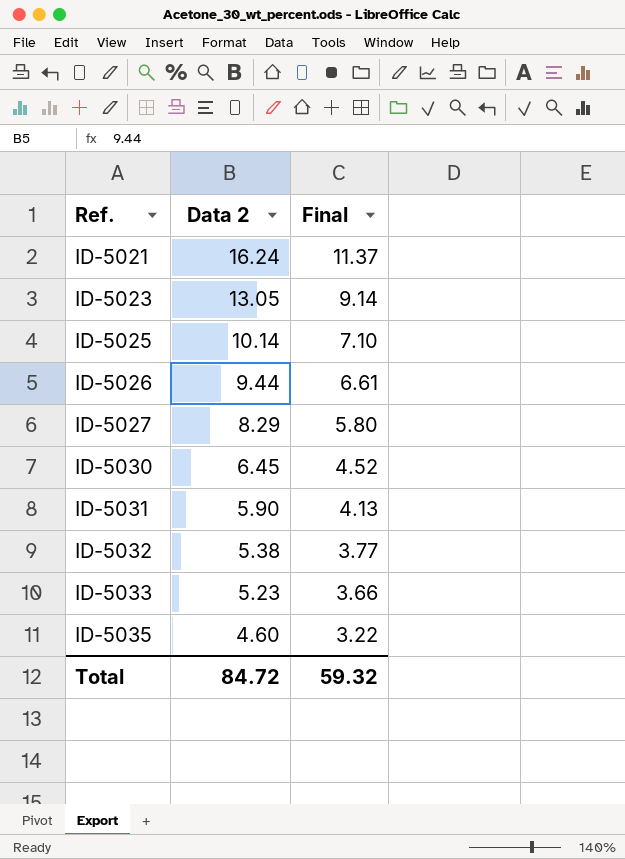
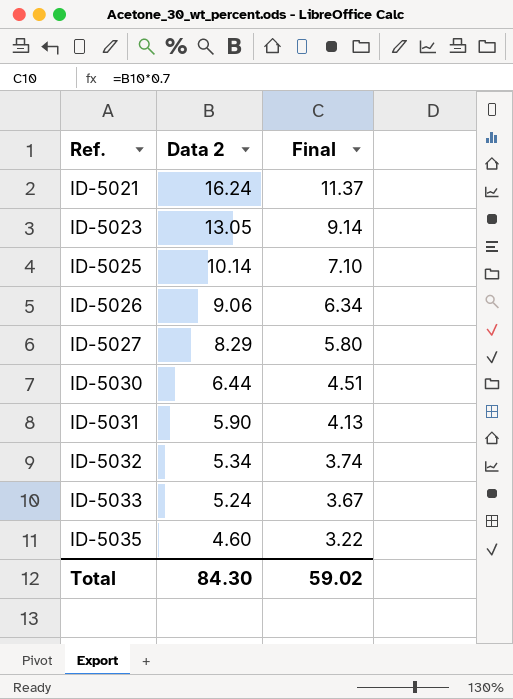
ID-5026 | Data 2: 9.44 -> 9.06
ID-5026 | Final: 6.61 -> 6.34
ID-5030 | Data 2: 6.45 -> 6.44
ID-5030 | Final: 4.52 -> 4.51
ID-5032 | Data 2: 5.38 -> 5.34
ID-5032 | Final: 3.77 -> 3.74
ID-5033 | Data 2: 5.23 -> 5.24
ID-5033 | Final: 3.66 -> 3.67
Total | Data 2: 84.72 -> 84.30
Total | Final: 59.32 -> 59.02

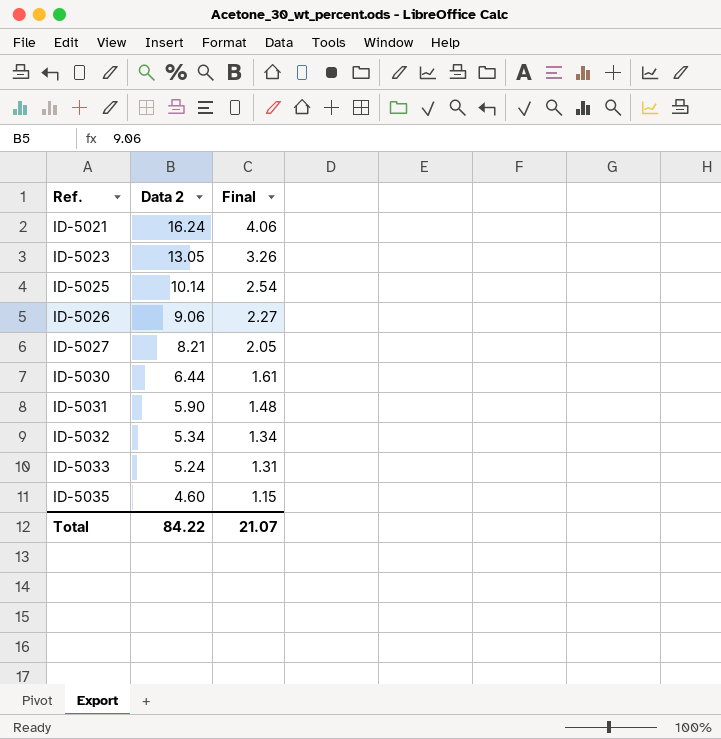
column Final | formula: [Data 2] * 0.7 -> [Data 2] * 0.25
ID-5027 | Data 2: 8.29 -> 8.21
Total | Data 2: 84.30 -> 84.22
Total | Final: 59.02 -> 21.07

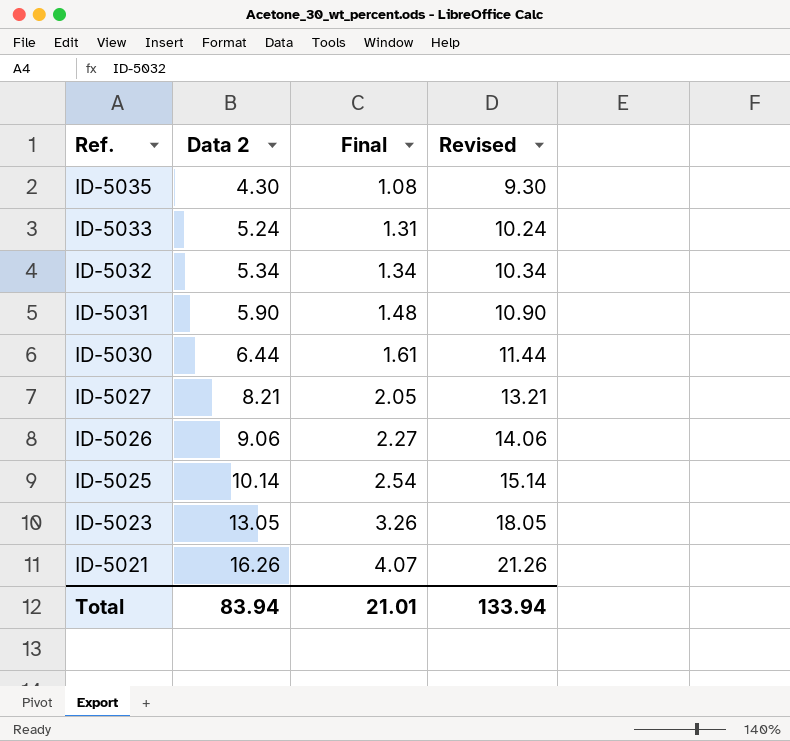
row order: Ref. ascending -> Ref. descending
column Revised | formula: none -> [Data 2] + 5
ID-5035 | Data 2: 4.60 -> 4.30
ID-5035 | Final: 1.15 -> 1.08
ID-5021 | Data 2: 16.24 -> 16.26
ID-5021 | Final: 4.06 -> 4.07
Total | Data 2: 84.22 -> 83.94
Total | Final: 21.07 -> 21.01

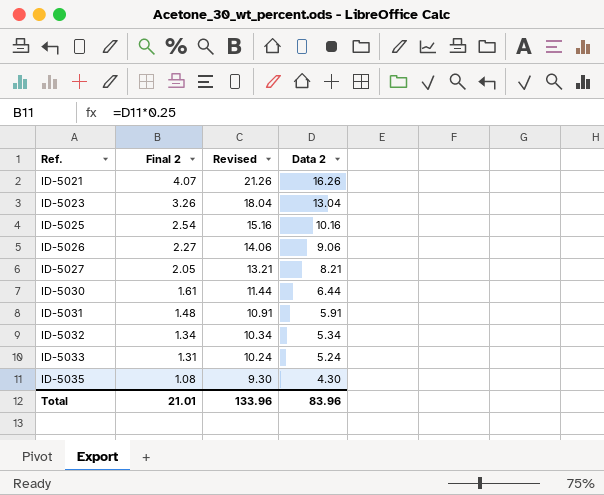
row order: Ref. descending -> Ref. ascending
column name: Final -> Final 2
column Data 2 | position: 2 -> 4
ID-5023 | Revised: 18.05 -> 18.04
ID-5023 | Data 2: 13.05 -> 13.04
ID-5025 | Revised: 15.14 -> 15.16
ID-5025 | Data 2: 10.14 -> 10.16
ID-5031 | Revised: 10.90 -> 10.91
ID-5031 | Data 2: 5.90 -> 5.91
Total | Revised: 133.94 -> 133.96
Total | Data 2: 83.94 -> 83.96

